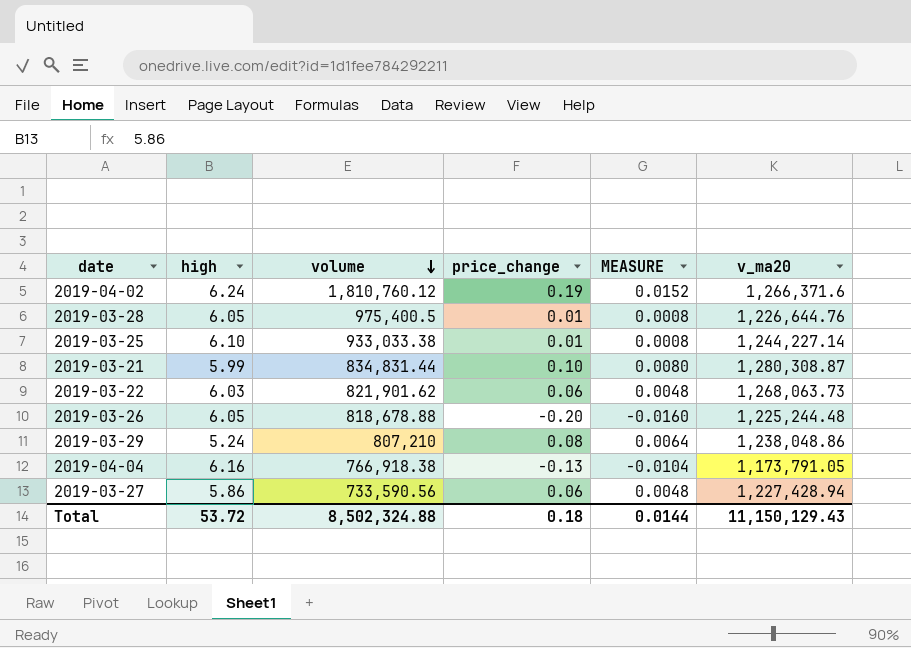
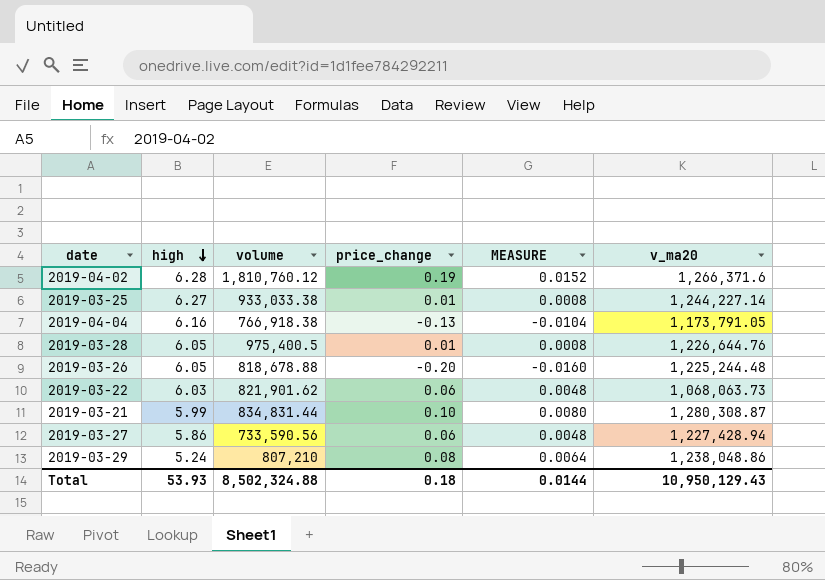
row order: volume descending -> high descending
2019-04-02 | high: 6.24 -> 6.28
2019-03-25 | high: 6.10 -> 6.27
2019-03-22 | v_ma20: 1,268,063.73 -> 1,068,063.73
Total | high: 53.72 -> 53.93
Total | v_ma20: 11,150,129.43 -> 10,950,129.43

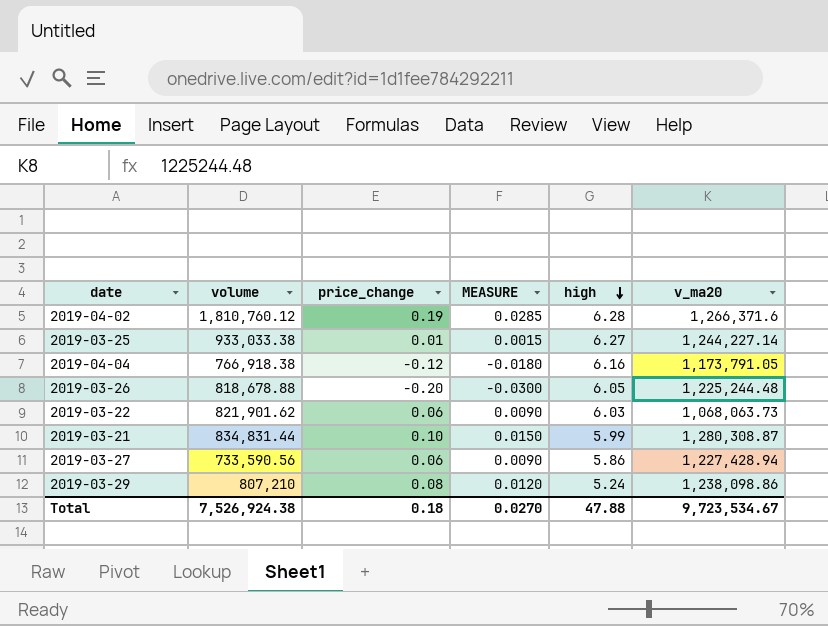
column MEASURE | formula: [price_change] * 0.08 -> [price_change] * 0.15
column high | position: 2 -> 5
row 2019-03-28: 6.05 | 975,400.5 | 0.01 | 0.0008 | 1,226,644.76 -> none
2019-04-04 | price_change: -0.13 -> -0.12
2019-03-29 | v_ma20: 1,238,048.86 -> 1,238,098.86
Total | volume: 8,502,324.88 -> 7,526,924.38
Total | MEASURE: 0.0144 -> 0.0270
Total | high: 53.93 -> 47.88
Total | v_ma20: 10,950,129.43 -> 9,723,534.67

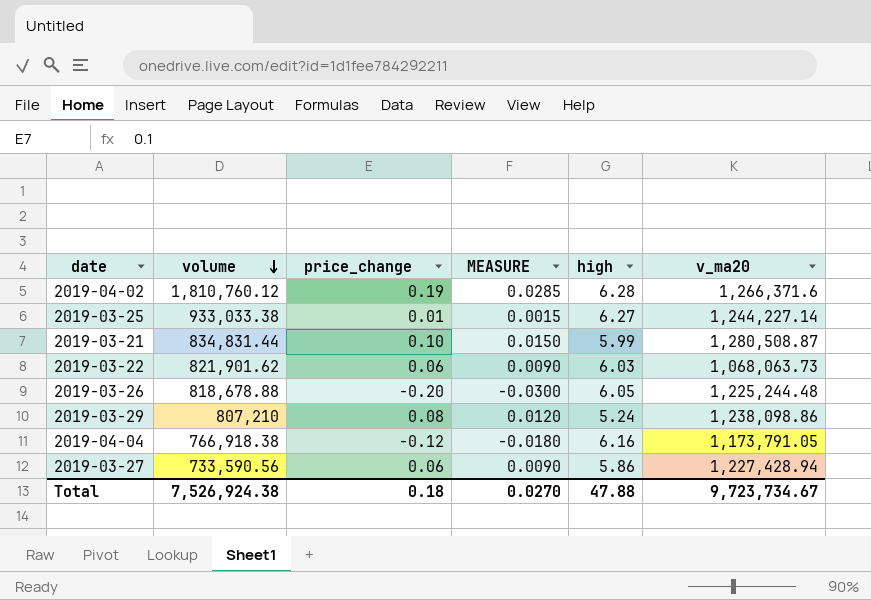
row order: high descending -> volume descending
2019-03-21 | v_ma20: 1,280,308.87 -> 1,280,508.87
Total | v_ma20: 9,723,534.67 -> 9,723,734.67

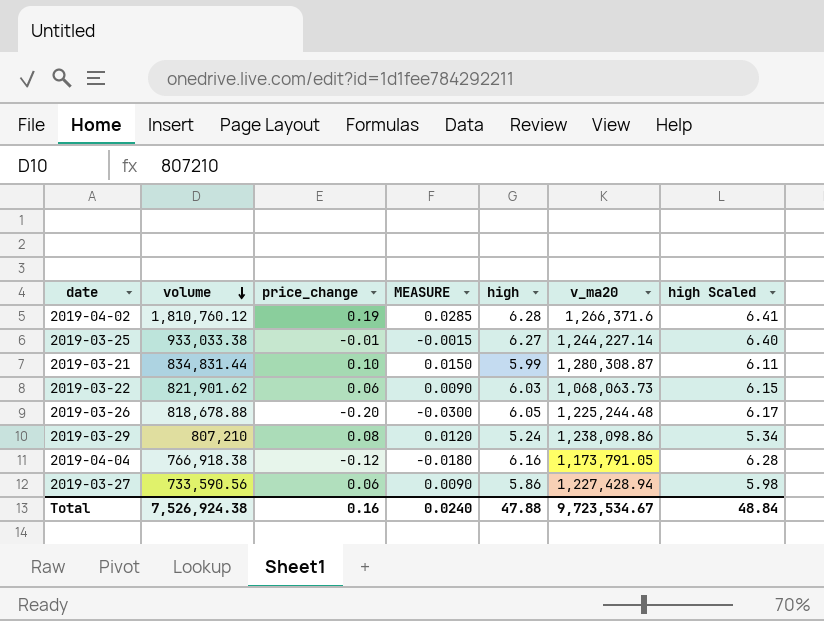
column high Scaled | formula: none -> [high] * 1.02
2019-03-25 | price_change: 0.01 -> -0.01
2019-03-25 | MEASURE: 0.0015 -> -0.0015
2019-03-21 | v_ma20: 1,280,508.87 -> 1,280,308.87
Total | price_change: 0.18 -> 0.16
Total | MEASURE: 0.0270 -> 0.0240
Total | v_ma20: 9,723,734.67 -> 9,723,534.67

